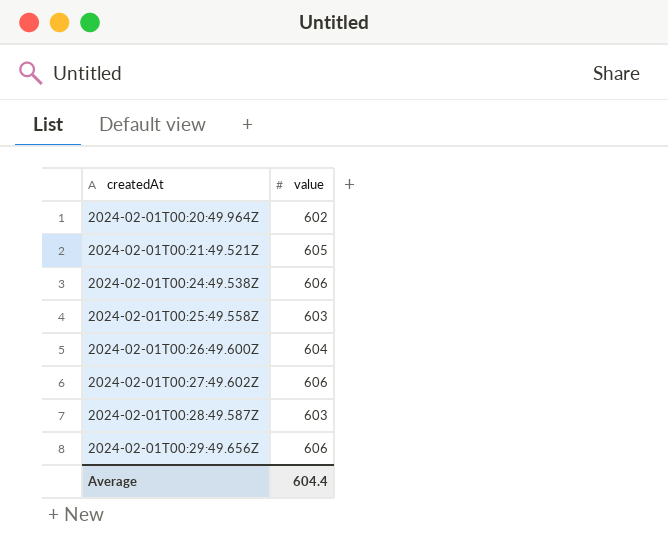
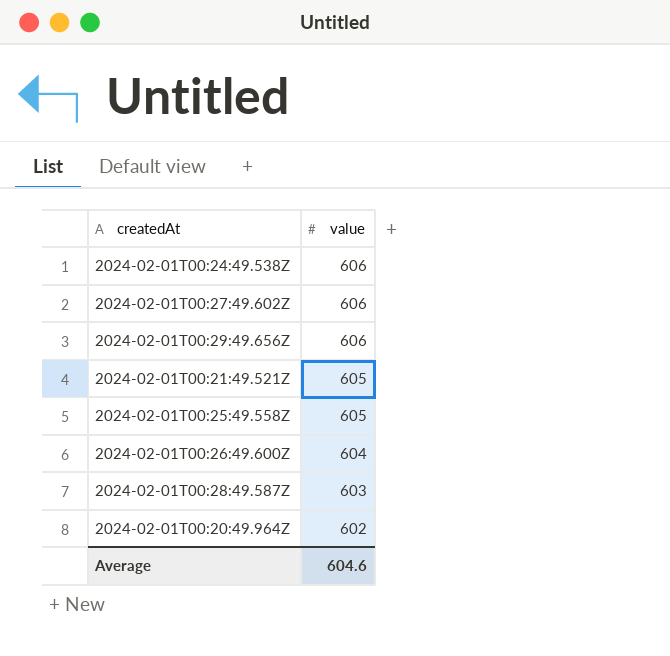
row order: createdAt ascending -> value descending
2024-02-01T00:25:49.558Z | value: 603 -> 605
Average | value: 604.4 -> 604.6

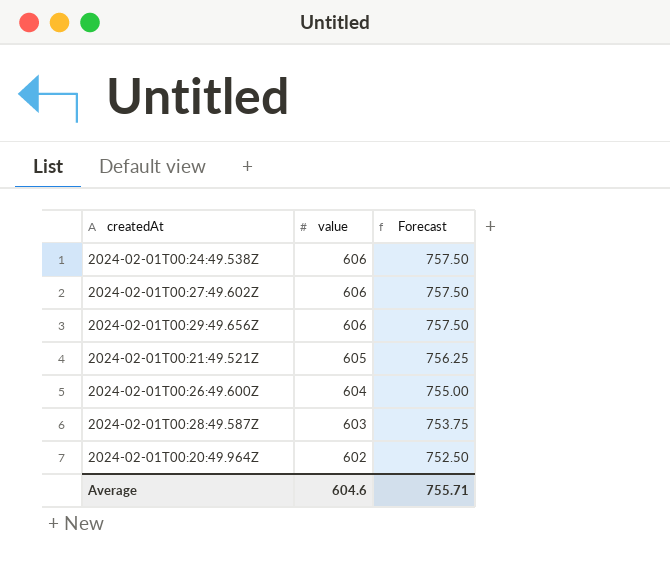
column Forecast | formula: none -> [value] * 1.25
row 2024-02-01T00:25:49.558Z: 605 -> none

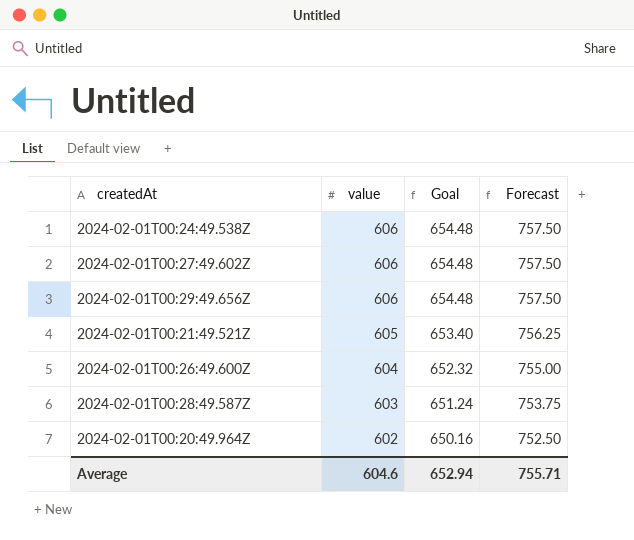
column Goal | formula: none -> [value] * 1.08

